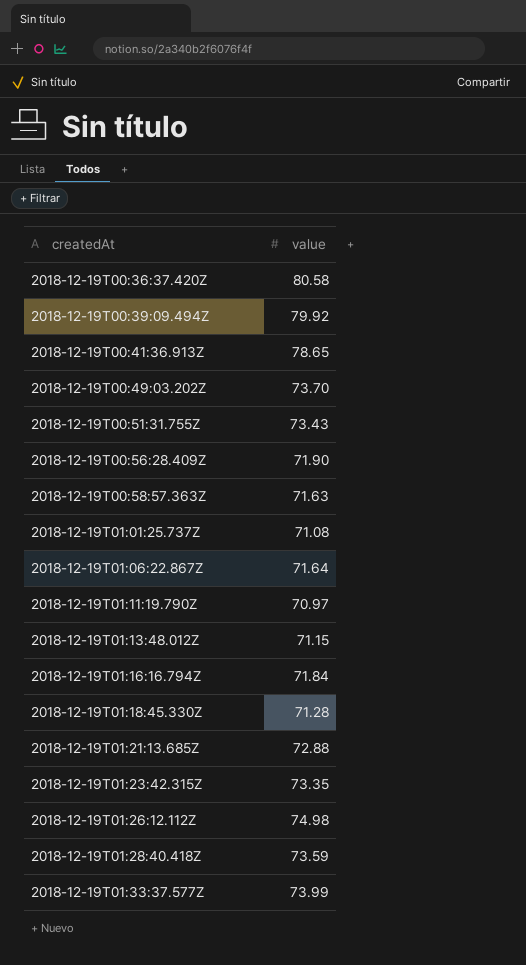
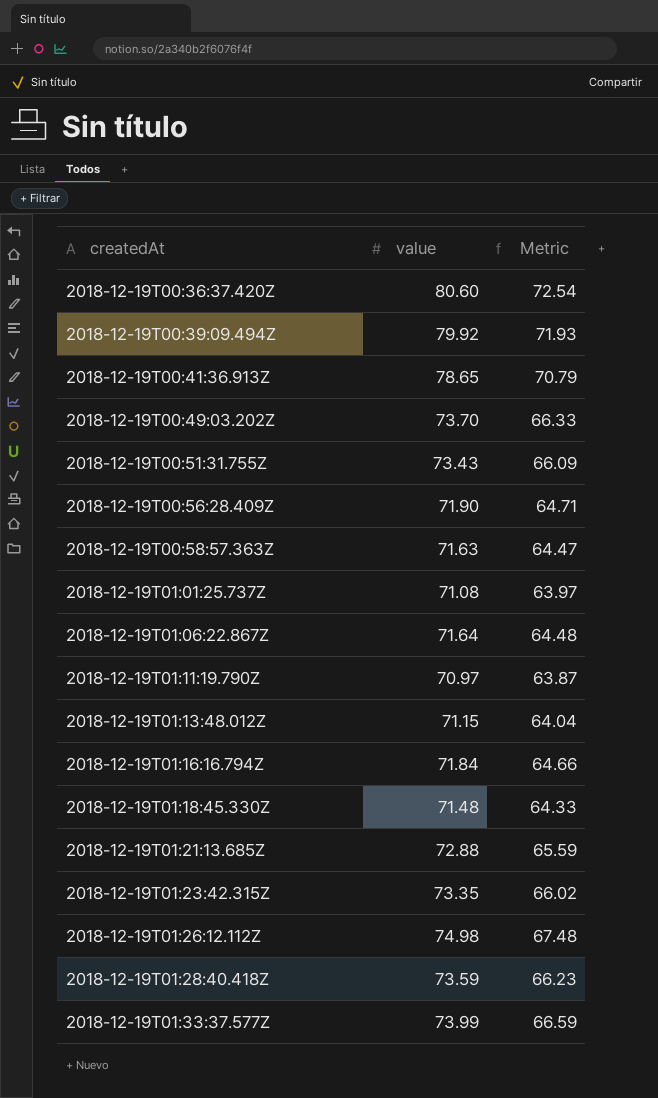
column Metric | formula: none -> [value] * 0.9
2018-12-19T00:36:37.420Z | value: 80.58 -> 80.60
2018-12-19T01:18:45.330Z | value: 71.28 -> 71.48

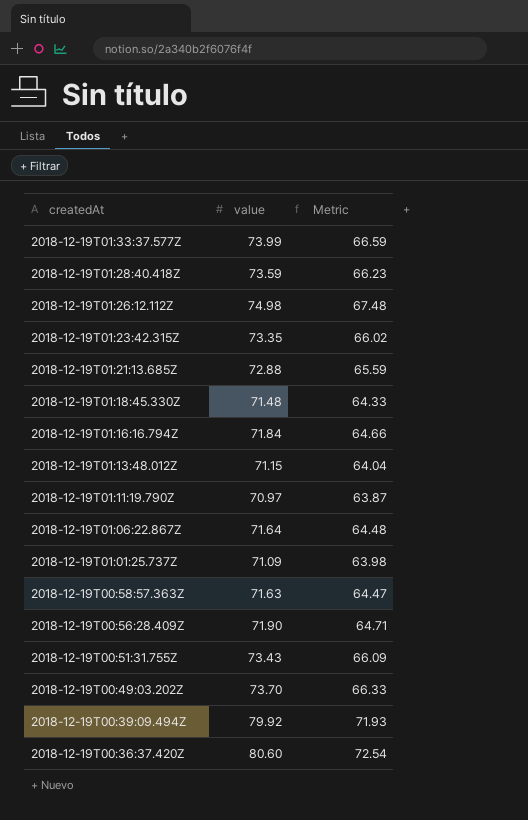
row order: createdAt ascending -> createdAt descending
row 2018-12-19T00:41:36.913Z: 78.65 | 70.79 -> none
2018-12-19T01:01:25.737Z | value: 71.08 -> 71.09
2018-12-19T01:01:25.737Z | Metric: 63.97 -> 63.98

